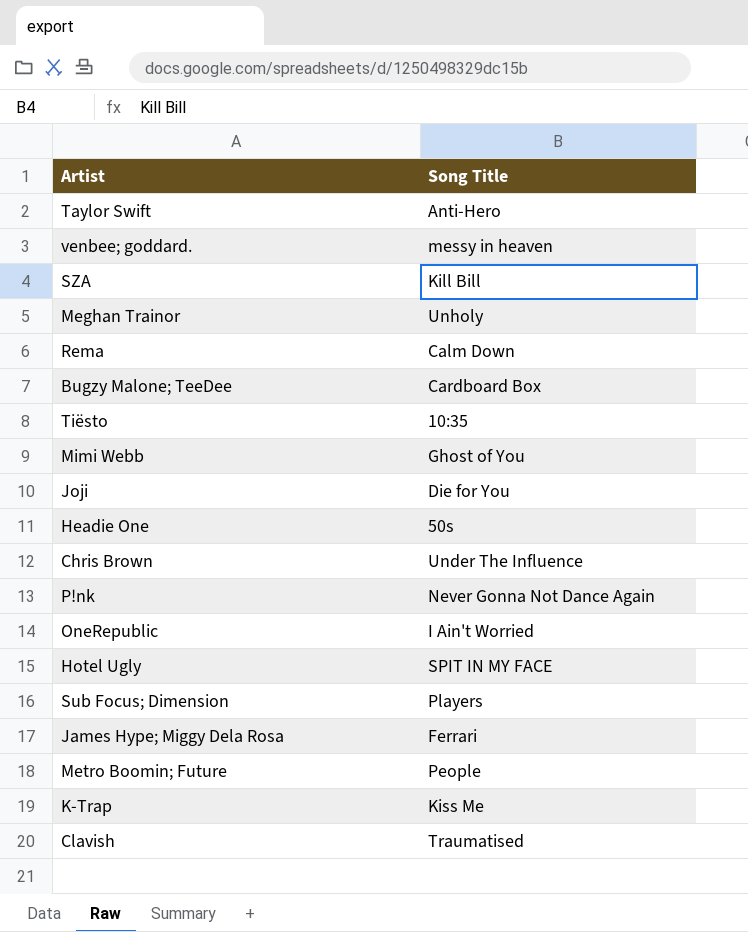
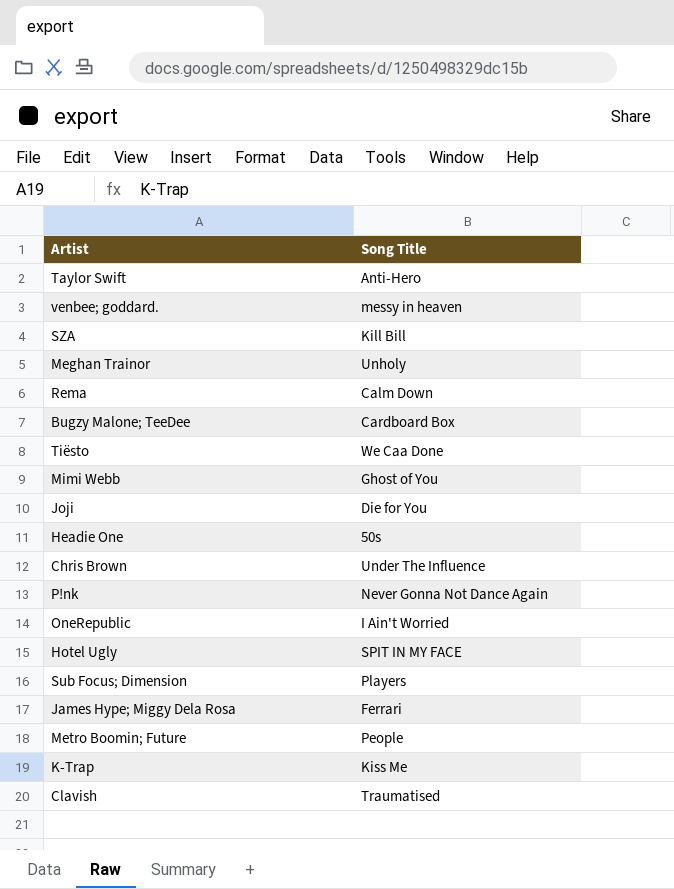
Tiësto | Song Title: 10:35 -> We Caa Done

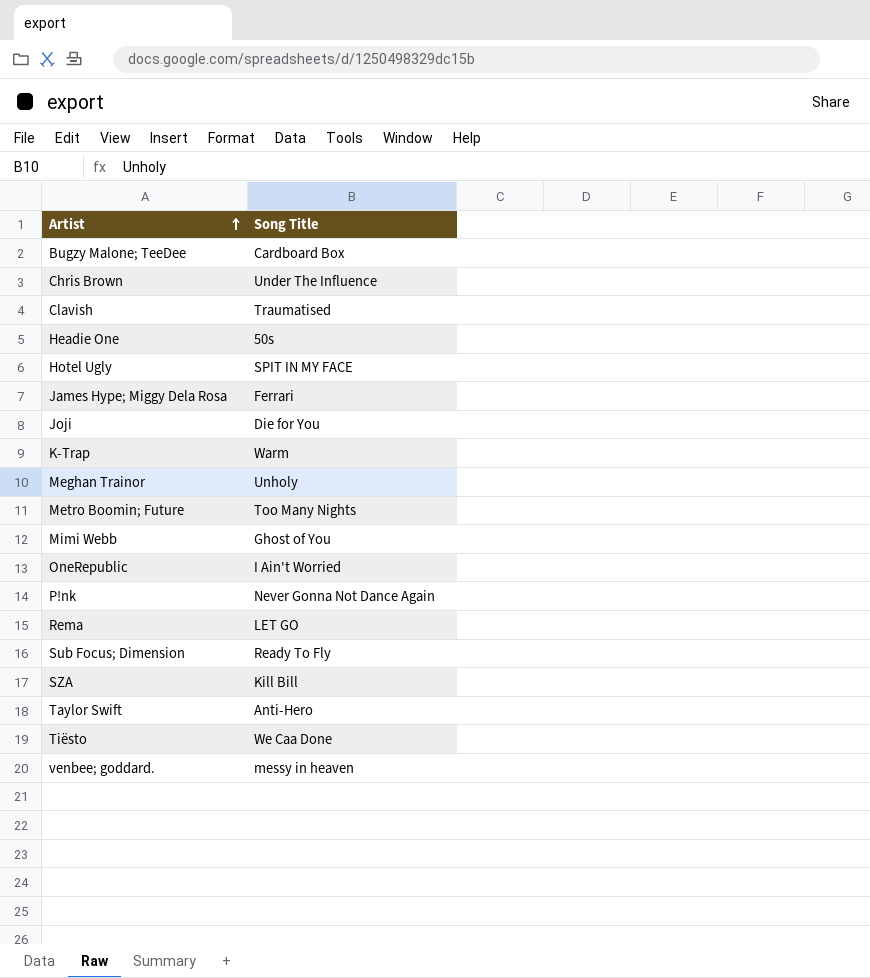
row order: none -> Artist ascending
K-Trap | Song Title: Kiss Me -> Warm
Metro Boomin; Future | Song Title: People -> Too Many Nights
Rema | Song Title: Calm Down -> LET GO
Sub Focus; Dimension | Song Title: Players -> Ready To Fly

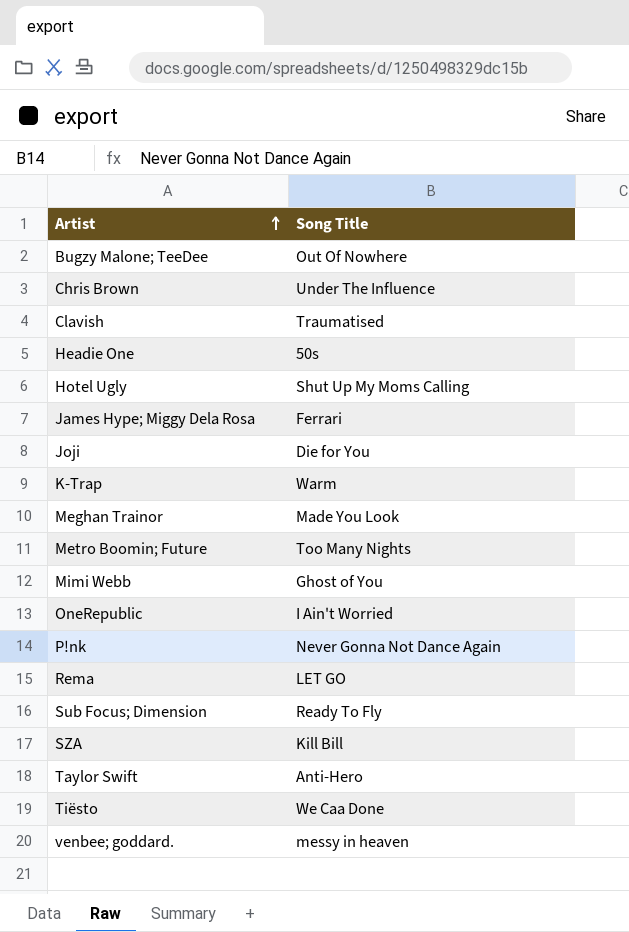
Bugzy Malone; TeeDee | Song Title: Cardboard Box -> Out Of Nowhere
Hotel Ugly | Song Title: SPIT IN MY FACE -> Shut Up My Moms Calling
Meghan Trainor | Song Title: Unholy -> Made You Look

